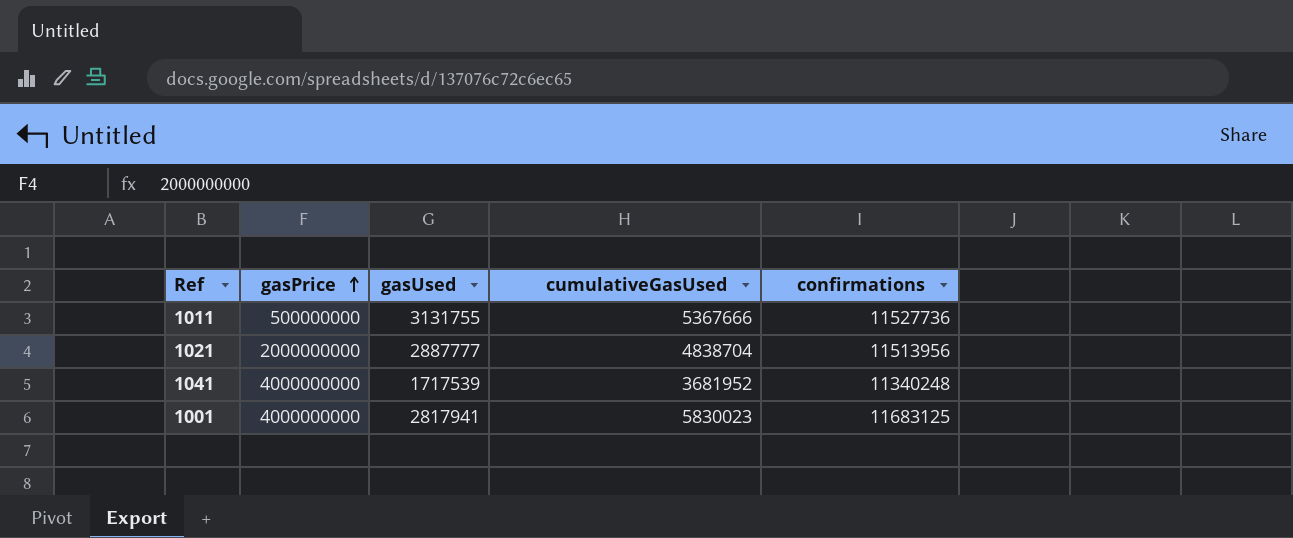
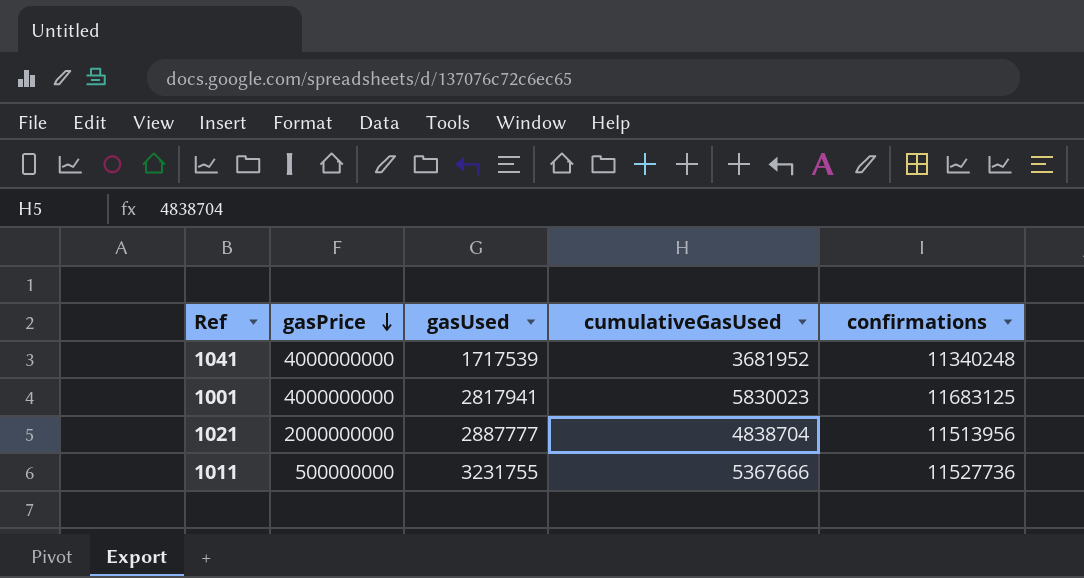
row order: gasPrice ascending -> gasPrice descending
1011 | gasUsed: 3131755 -> 3231755

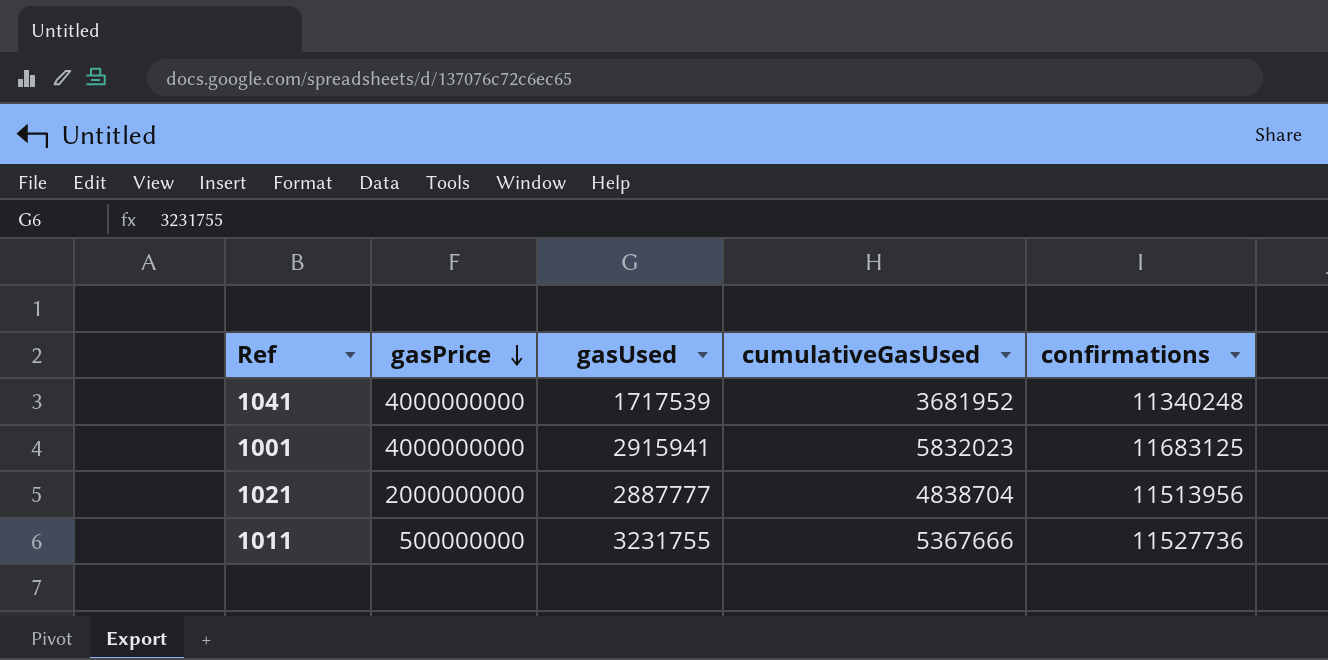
1001 | gasUsed: 2817941 -> 2915941
1001 | cumulativeGasUsed: 5830023 -> 5832023

